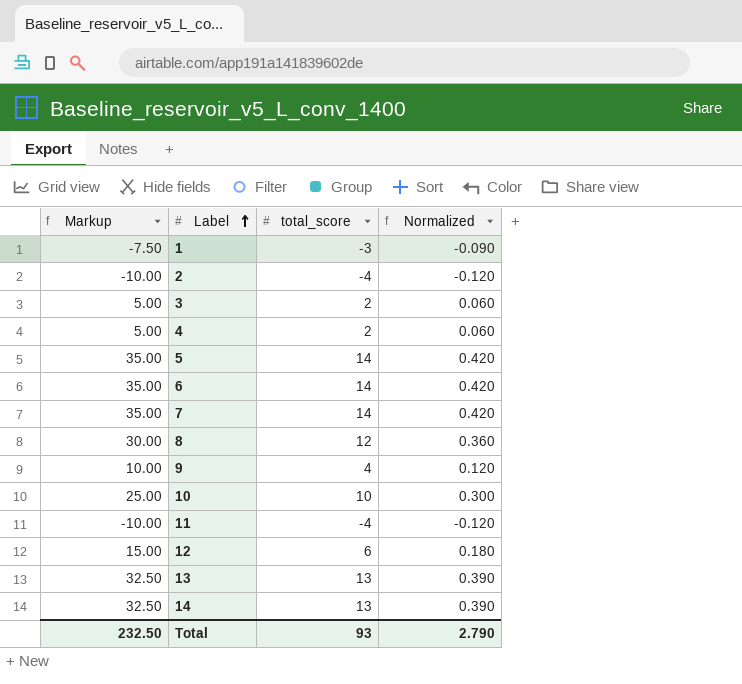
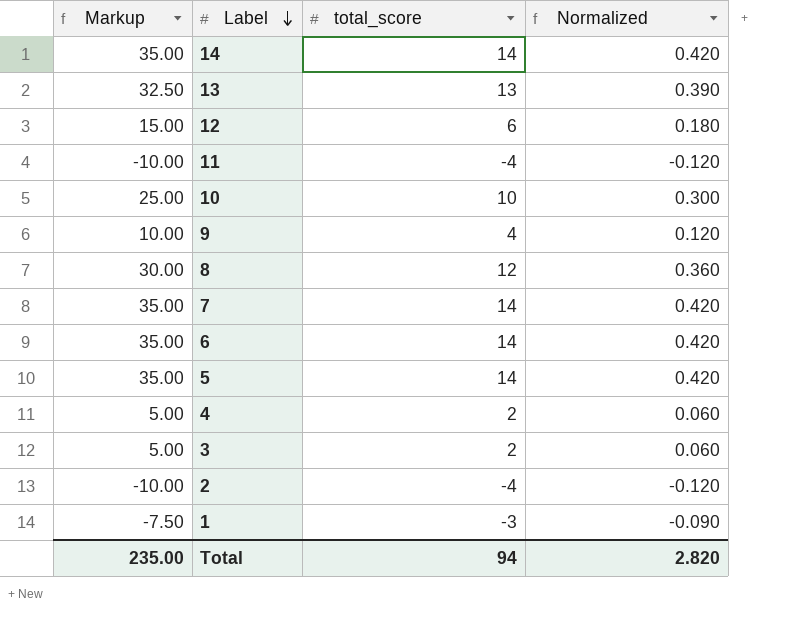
row order: Label ascending -> Label descending
14 | Markup: 32.50 -> 35.00
14 | total_score: 13 -> 14
14 | Normalized: 0.390 -> 0.420
Total | Markup: 232.50 -> 235.00
Total | total_score: 93 -> 94
Total | Normalized: 2.790 -> 2.820

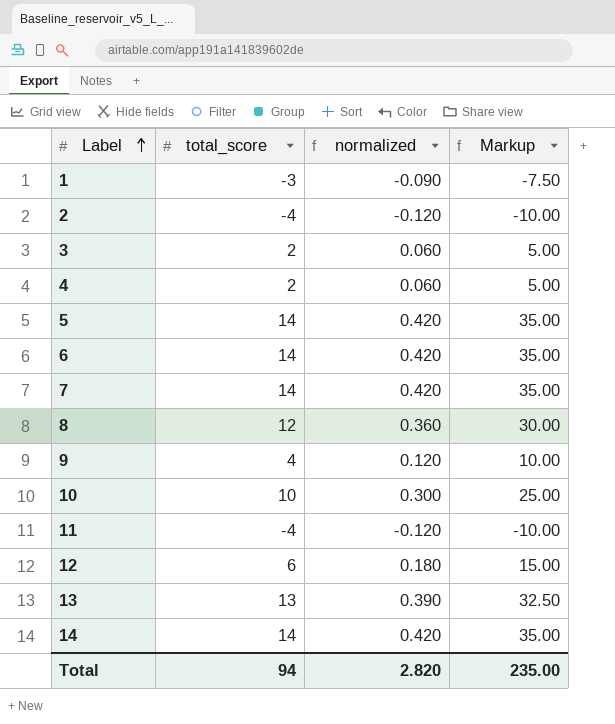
row order: Label descending -> Label ascending
column name: Normalized -> normalized
column Markup | position: 1 -> 4

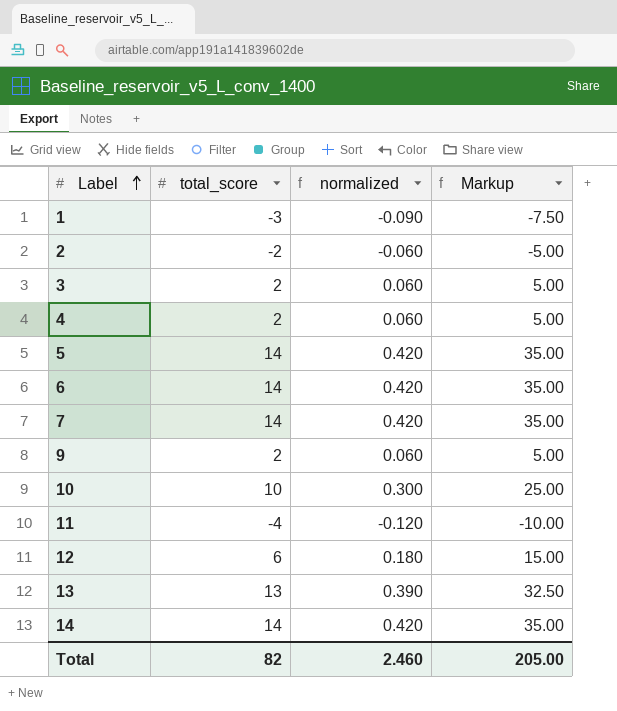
row 8: 12 | 0.360 | 30.00 -> none
2 | total_score: -4 -> -2
2 | normalized: -0.120 -> -0.060
2 | Markup: -10.00 -> -5.00
9 | total_score: 4 -> 2
9 | normalized: 0.120 -> 0.060
9 | Markup: 10.00 -> 5.00
Total | total_score: 94 -> 82
Total | normalized: 2.820 -> 2.460
Total | Markup: 235.00 -> 205.00

